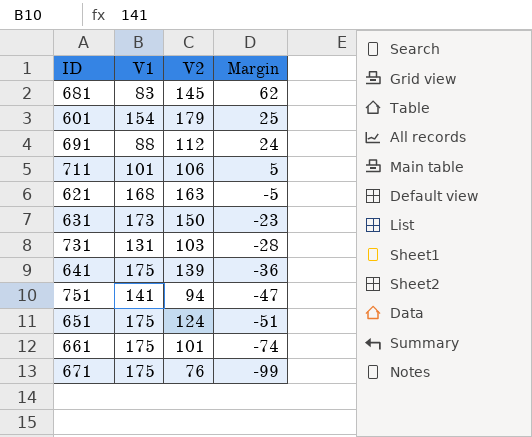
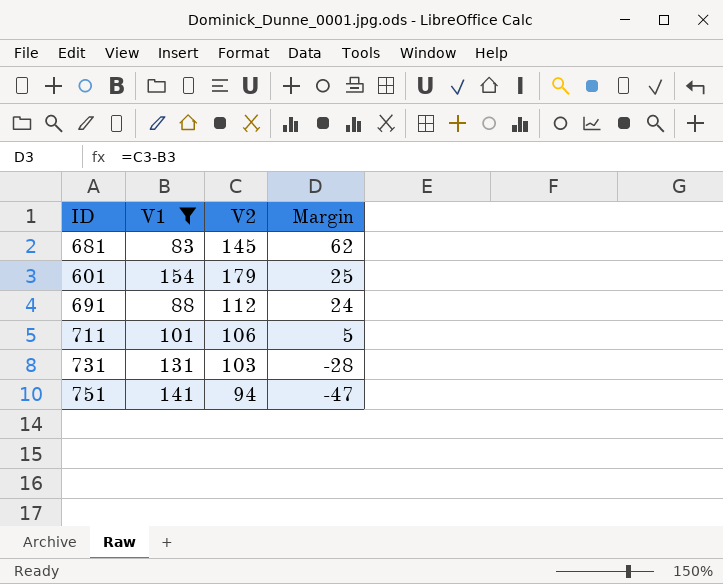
filter: none -> V1 <= 154

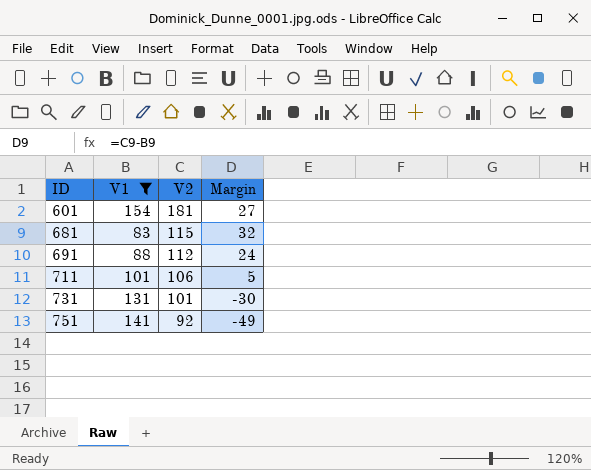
row order: Margin descending -> ID ascending
601 | V2: 179 -> 181
601 | Margin: 25 -> 27
681 | V2: 145 -> 115
681 | Margin: 62 -> 32
731 | V2: 103 -> 101
731 | Margin: -28 -> -30
751 | V2: 94 -> 92
751 | Margin: -47 -> -49

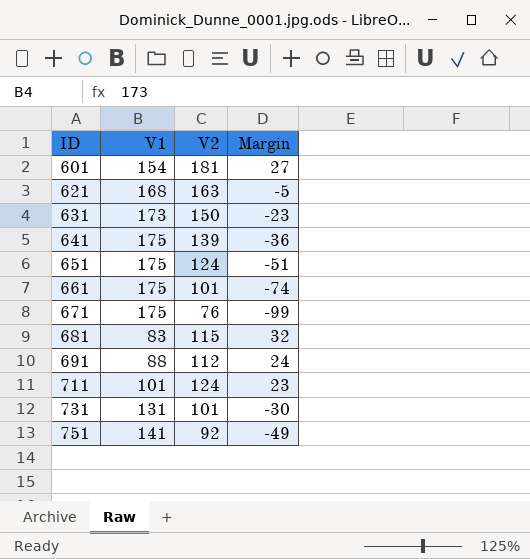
filter: V1 <= 154 -> none
711 | V2: 106 -> 124
711 | Margin: 5 -> 23

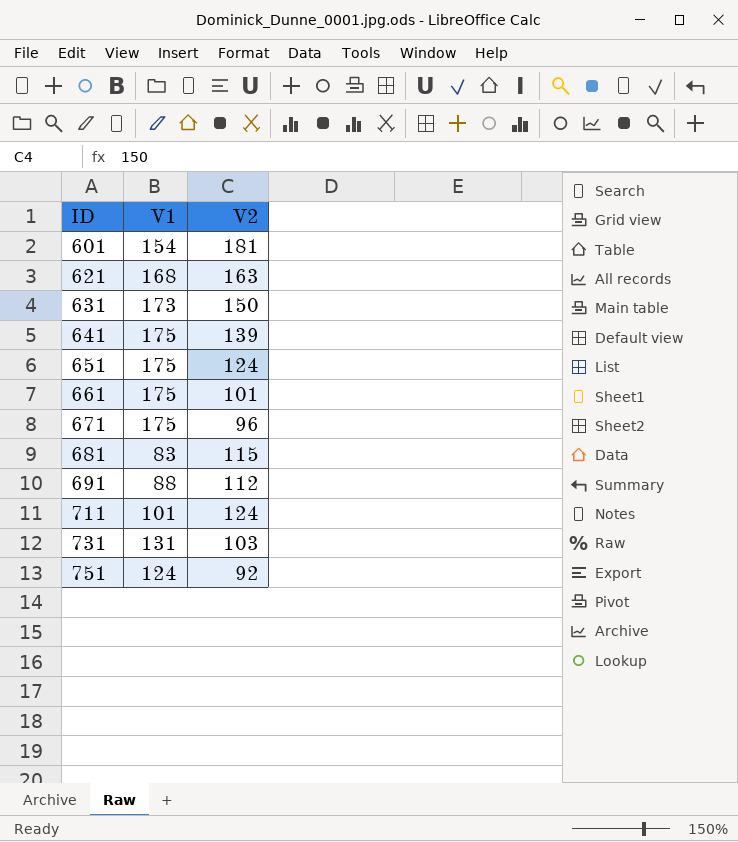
column Margin | formula: [V2] - [V1] -> none
671 | V2: 76 -> 96
731 | V2: 101 -> 103
751 | V1: 141 -> 124

